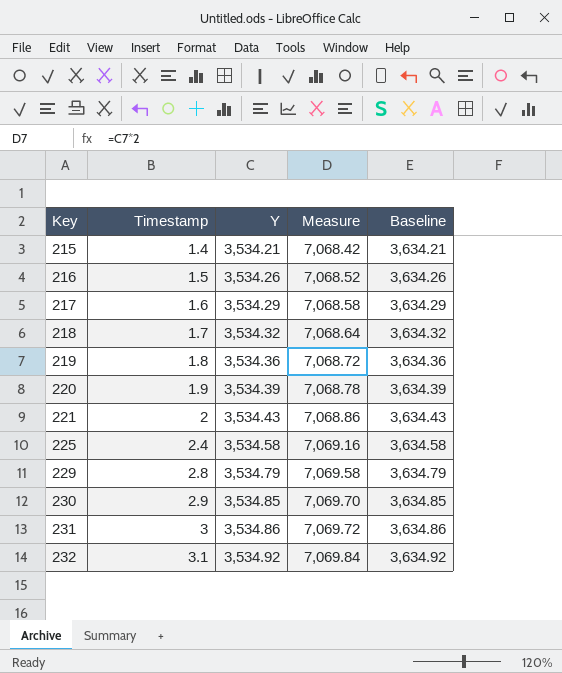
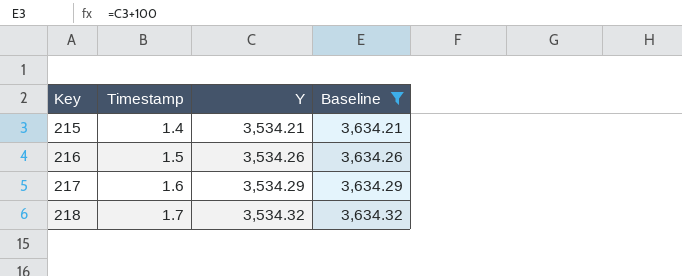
filter: none -> Baseline <= 3,634.32
column Measure | formula: [Y] * 2 -> none

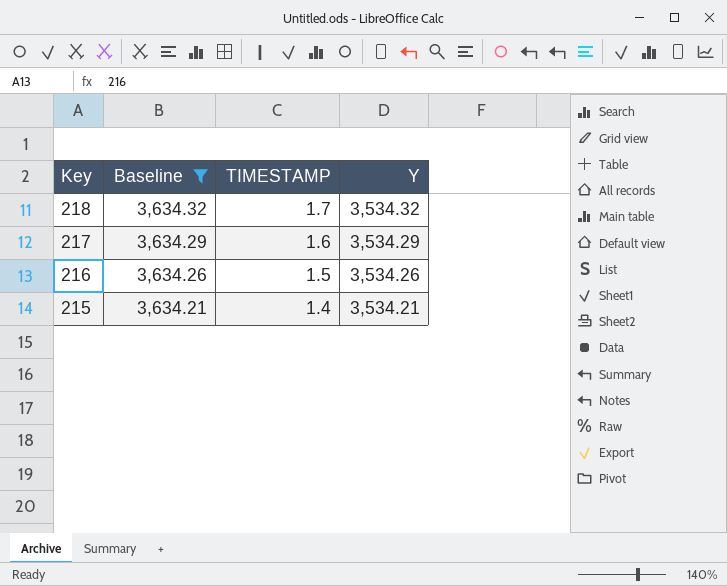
row order: Key ascending -> Key descending
column Baseline | position: 4 -> 2
column name: Timestamp -> TIMESTAMP

